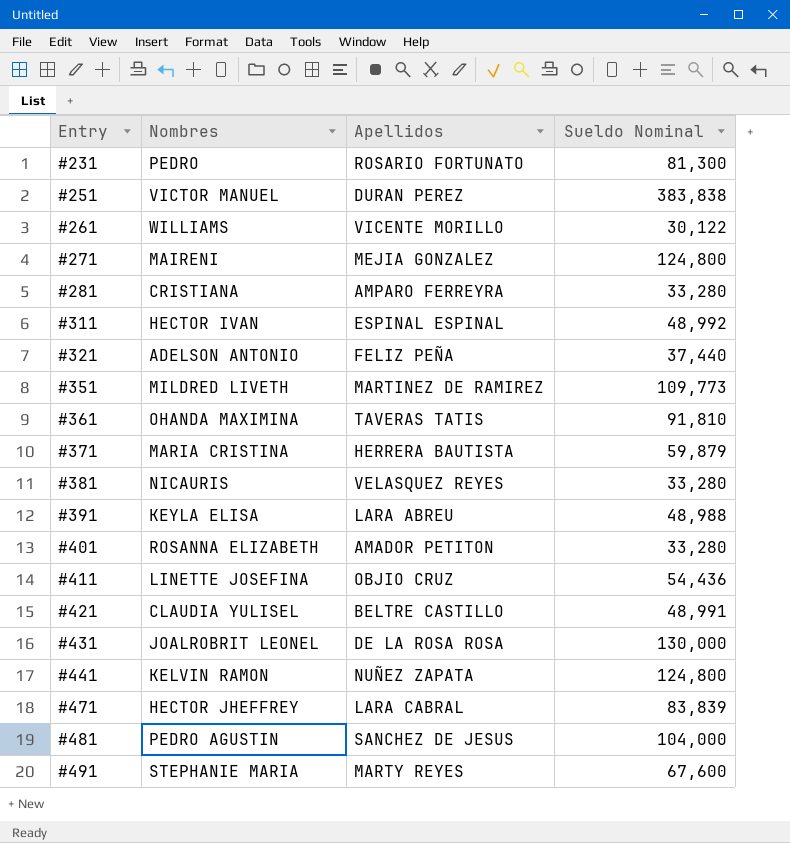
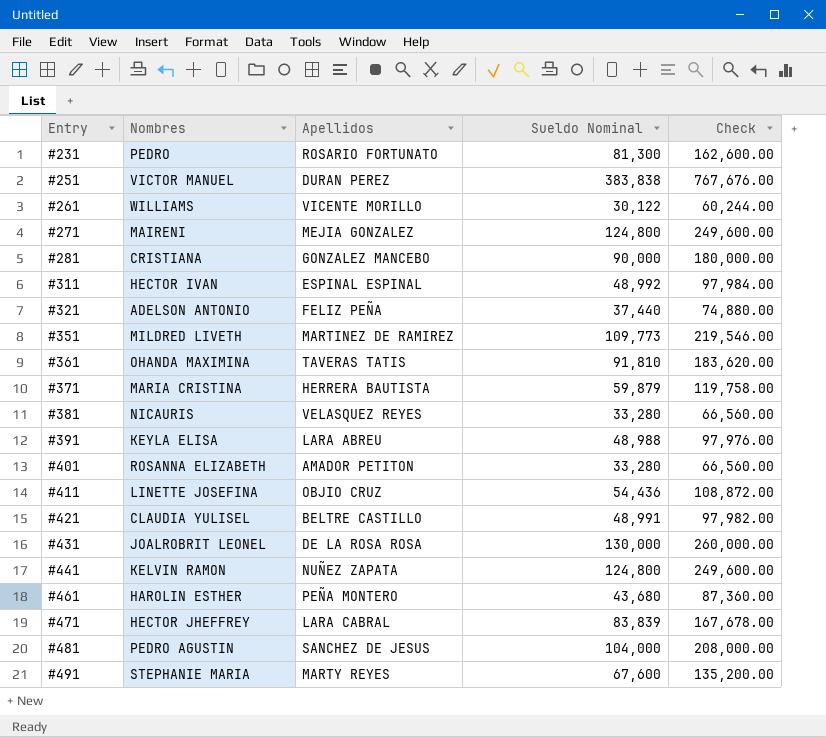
column Check | formula: none -> [Sueldo Nominal] * 2
#281 | Apellidos: AMPARO FERREYRA -> GONZALEZ MANCEBO
#281 | Sueldo Nominal: 33,280 -> 90,000
row #461: none -> HAROLIN ESTHER | PEÑA MONTERO | 43,680 | 87,360.00

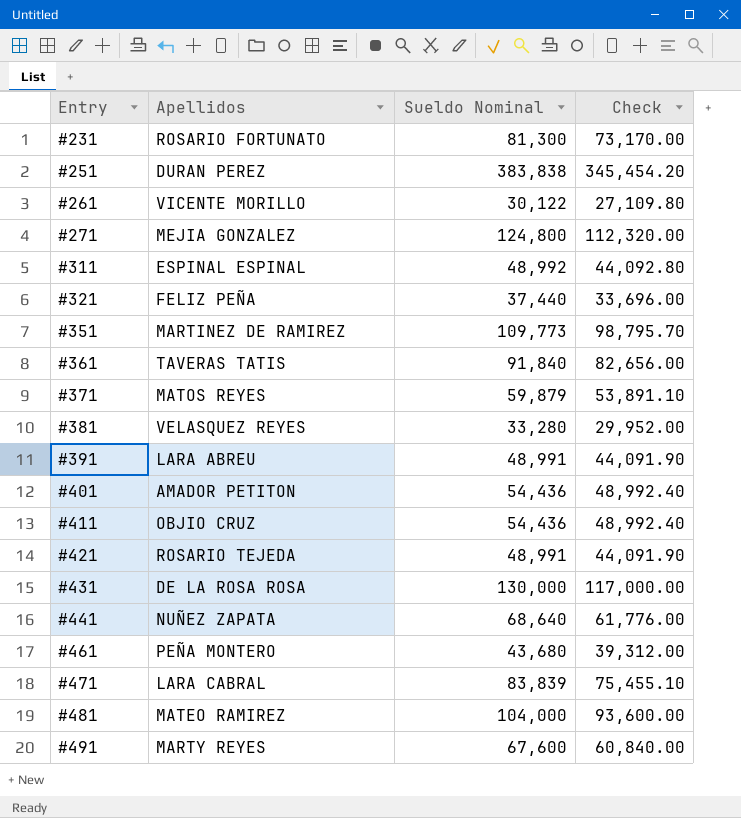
column Nombres | position: 2 -> none
column Check | formula: [Sueldo Nominal] * 2 -> [Sueldo Nominal] * 0.9
row #281: CRISTIANA | GONZALEZ MANCEBO | 90,000 | 180,000.00 -> none
#361 | Sueldo Nominal: 91,810 -> 91,840
#371 | Apellidos: HERRERA BAUTISTA -> MATOS REYES
#391 | Sueldo Nominal: 48,988 -> 48,991
#401 | Sueldo Nominal: 33,280 -> 54,436
#421 | Apellidos: BELTRE CASTILLO -> ROSARIO TEJEDA
#441 | Sueldo Nominal: 124,800 -> 68,640
#481 | Apellidos: SANCHEZ DE JESUS -> MATEO RAMIREZ

